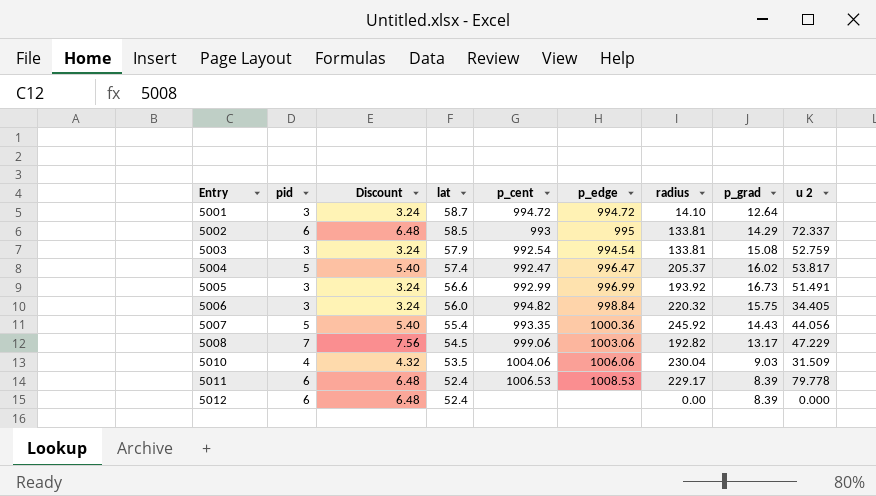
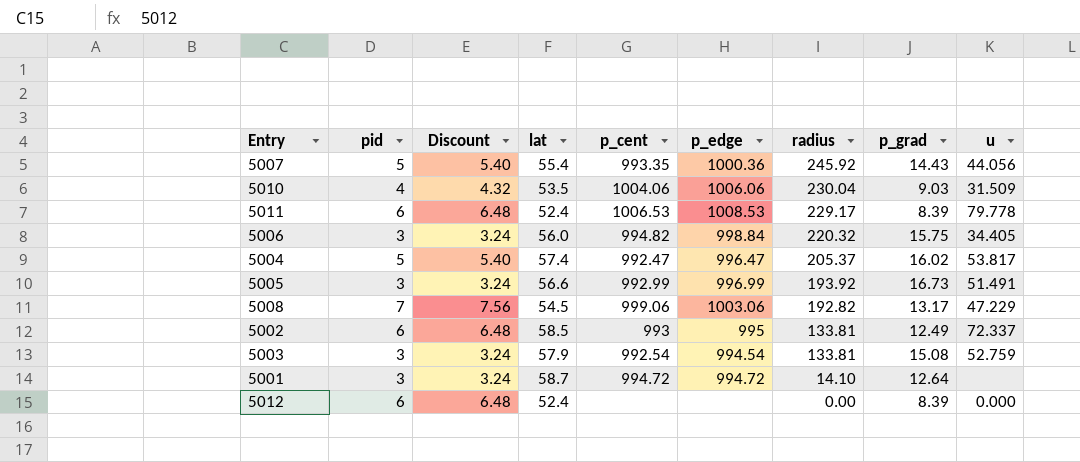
row order: Entry ascending -> radius descending
column name: u 2 -> u
5002 | p_grad: 14.29 -> 12.49

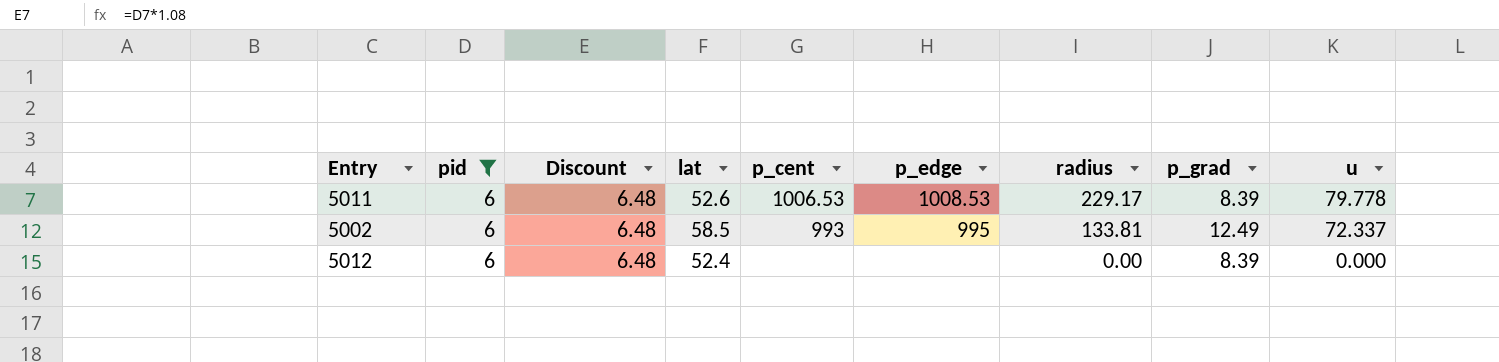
filter: none -> pid = 6
5011 | lat: 52.4 -> 52.6

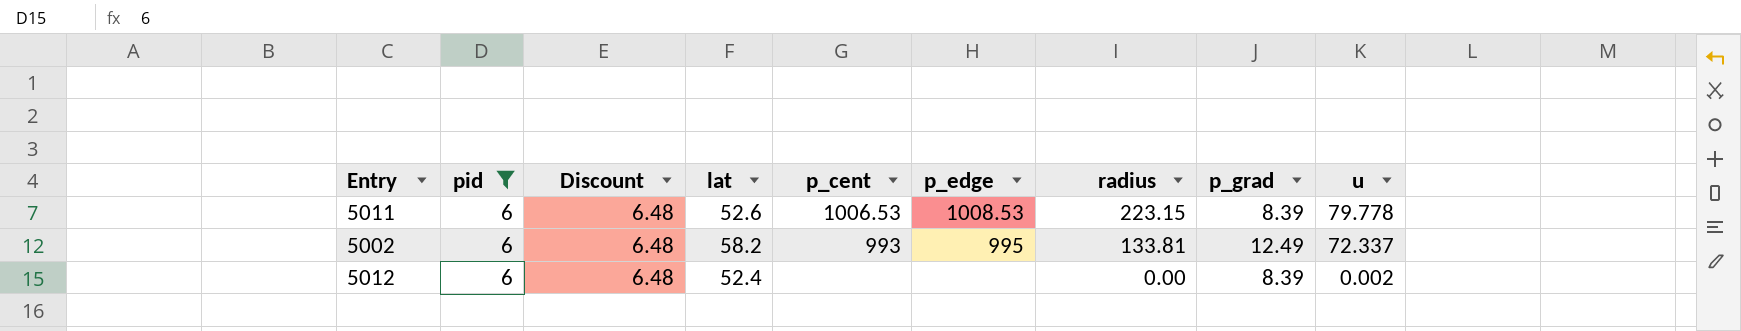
5011 | radius: 229.17 -> 223.15
5002 | lat: 58.5 -> 58.2
5012 | u: 0.000 -> 0.002

